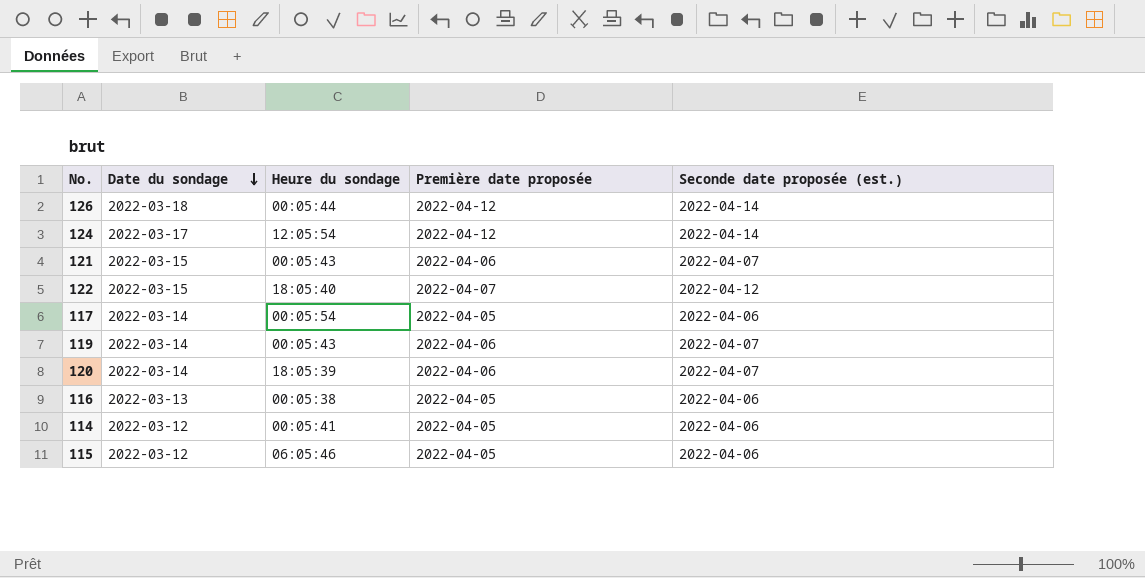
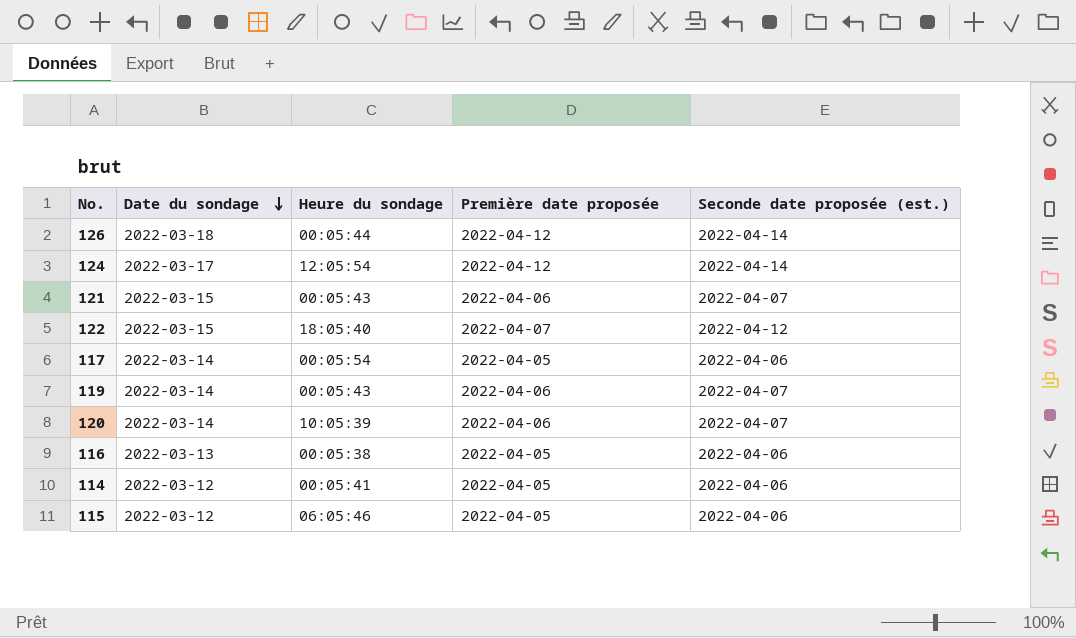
120 | Heure du sondage: 18:05:39 -> 10:05:39

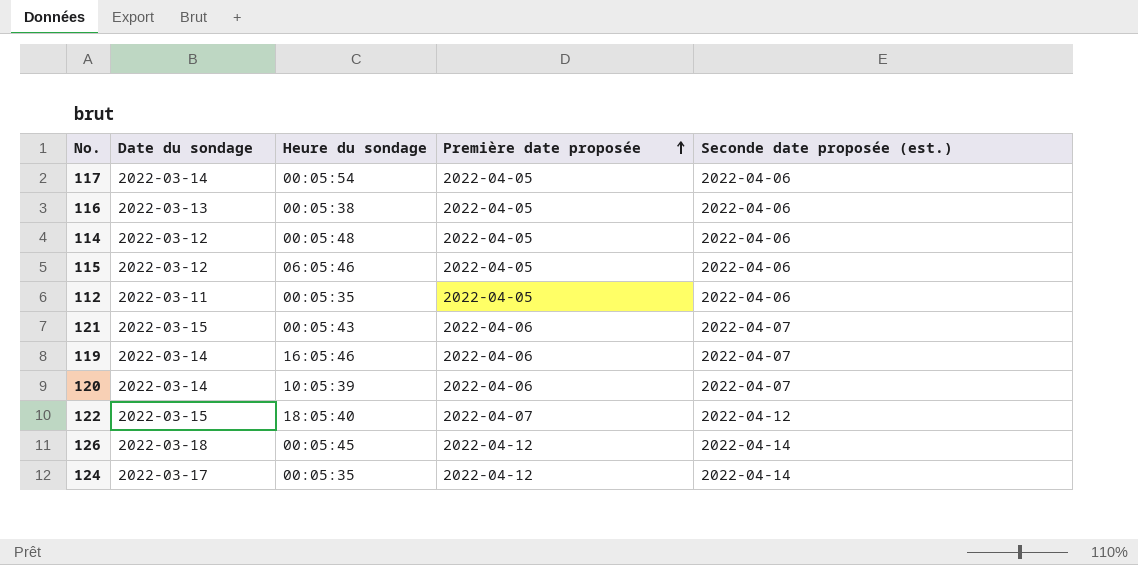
row order: Date du sondage descending -> Première date proposée ascending
114 | Heure du sondage: 00:05:41 -> 00:05:48
row 112: none -> 2022-03-11 | 00:05:35 | 2022-04-05 | 2022-04-06
119 | Heure du sondage: 00:05:43 -> 16:05:46
126 | Heure du sondage: 00:05:44 -> 00:05:45
124 | Heure du sondage: 12:05:54 -> 00:05:35

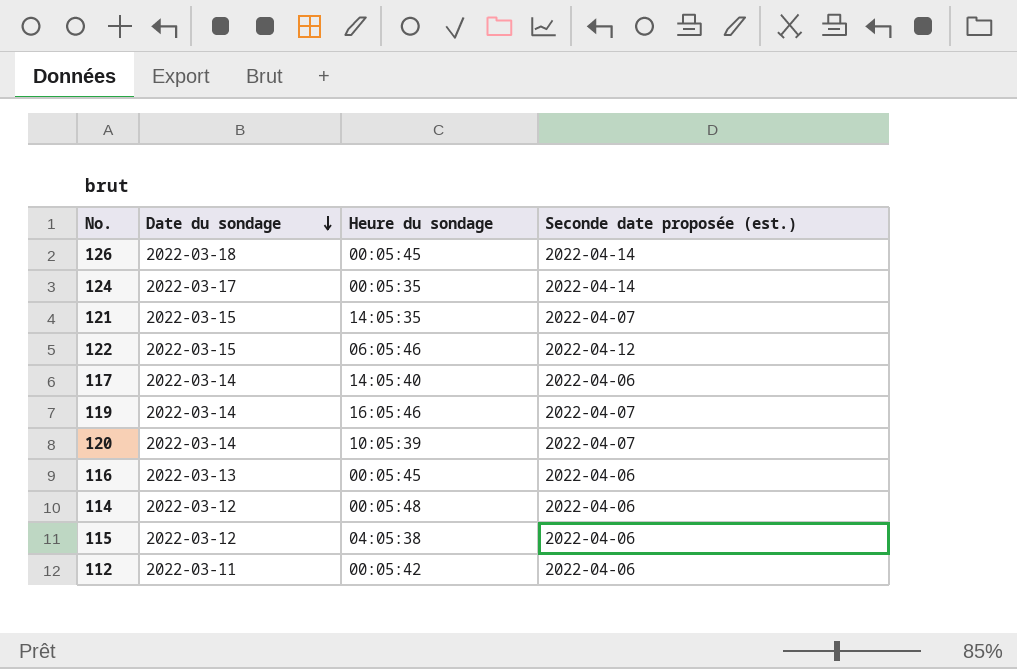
row order: Première date proposée ascending -> Date du sondage descending
column Première date proposée | position: 4 -> none
121 | Heure du sondage: 00:05:43 -> 14:05:35
122 | Heure du sondage: 18:05:40 -> 06:05:46
117 | Heure du sondage: 00:05:54 -> 14:05:40
116 | Heure du sondage: 00:05:38 -> 00:05:45
115 | Heure du sondage: 06:05:46 -> 04:05:38
112 | Heure du sondage: 00:05:35 -> 00:05:42

